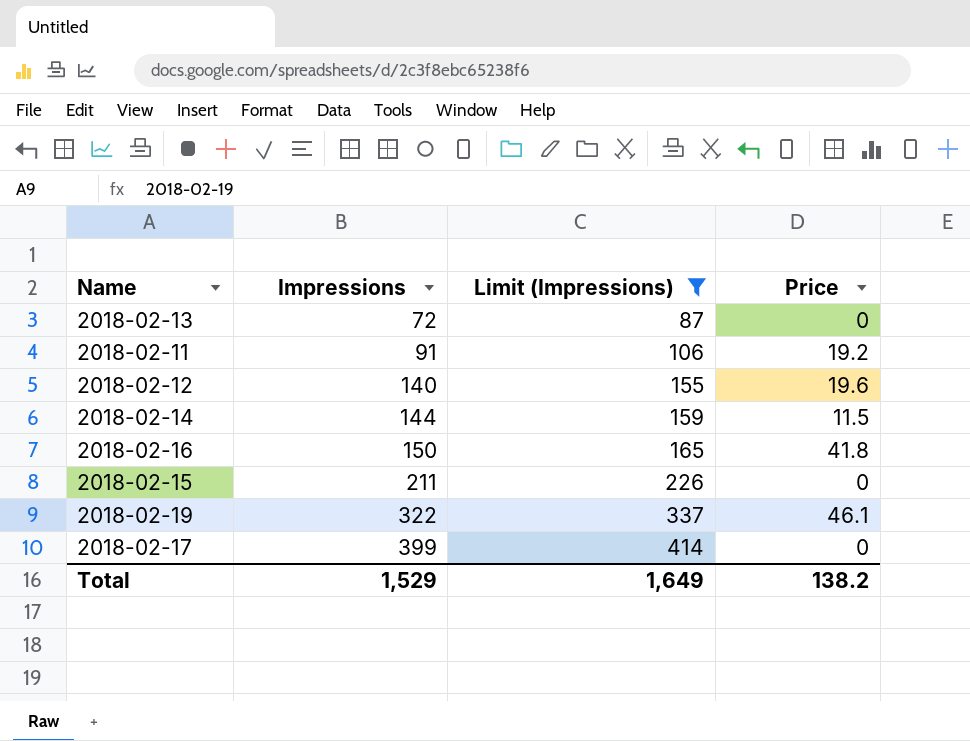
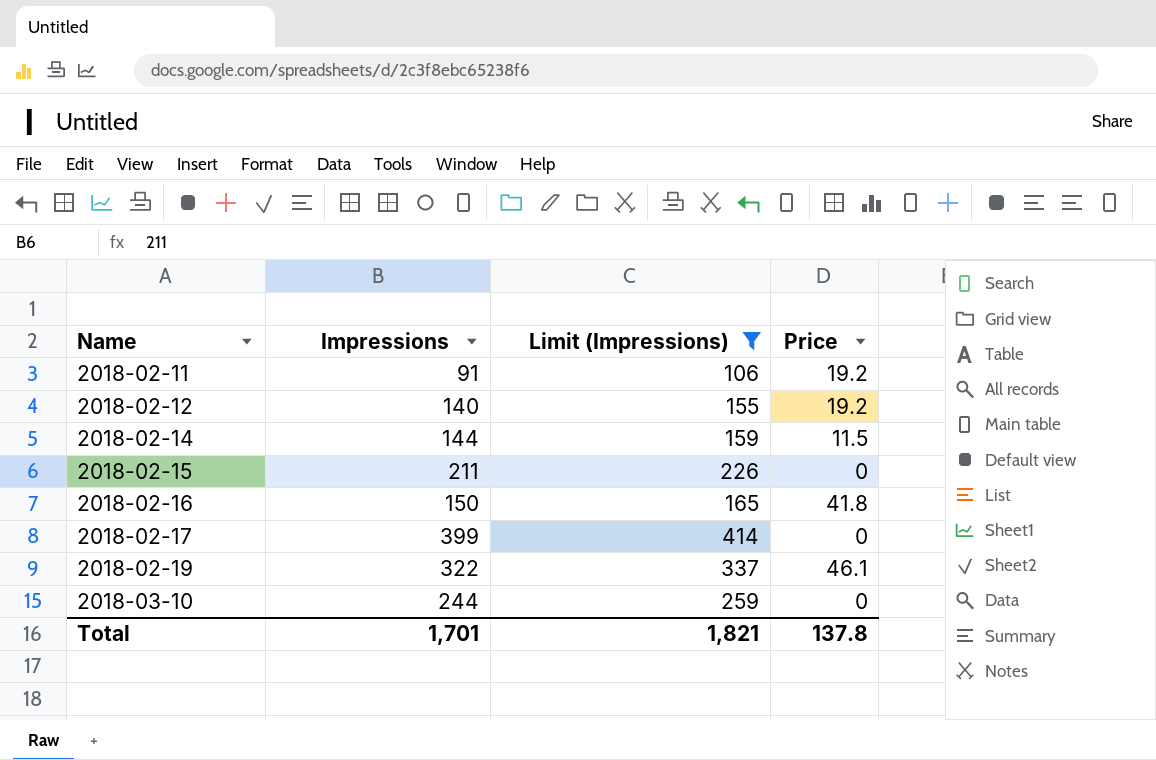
row order: Impressions ascending -> Name ascending
row 2018-02-13: 72 | 87 | 0 -> none
2018-02-12 | Price: 19.6 -> 19.2
row 2018-03-10: none -> 244 | 259 | 0
Total | Impressions: 1,529 -> 1,701
Total | Limit (Impressions): 1,649 -> 1,821
Total | Price: 138.2 -> 137.8

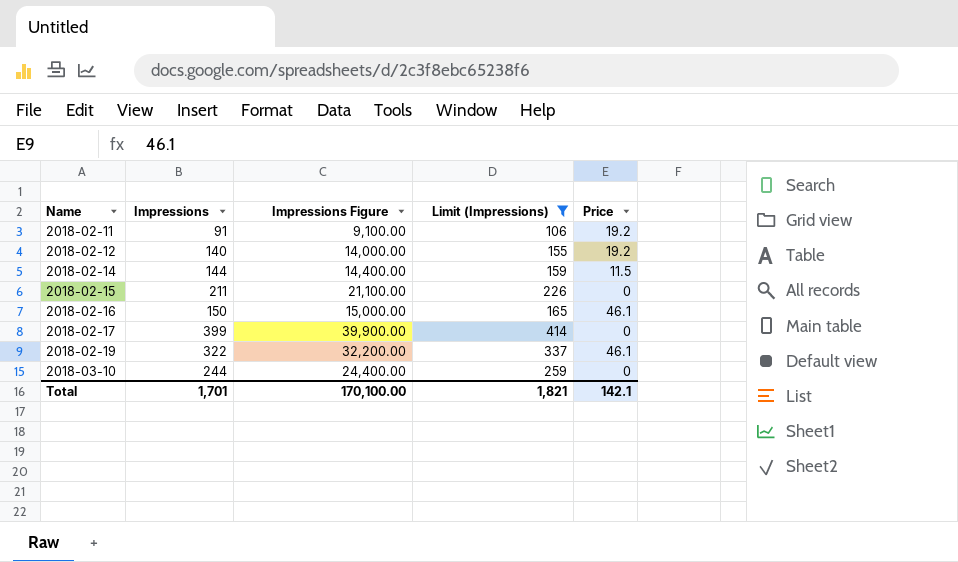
column Impressions Figure | formula: none -> [Impressions] * 100
2018-02-16 | Price: 41.8 -> 46.1
Total | Price: 137.8 -> 142.1

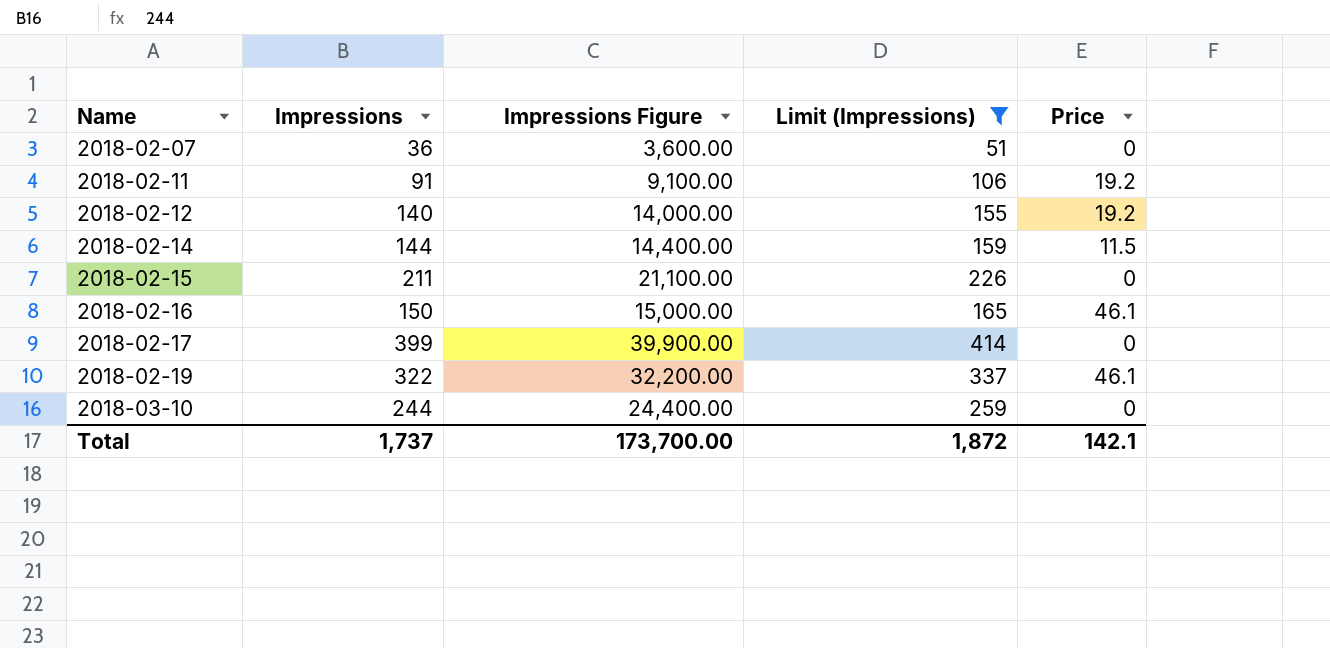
row 2018-02-07: none -> 36 | 3,600.00 | 51 | 0
Total | Impressions: 1,701 -> 1,737
Total | Impressions Figure: 170,100.00 -> 173,700.00
Total | Limit (Impressions): 1,821 -> 1,872

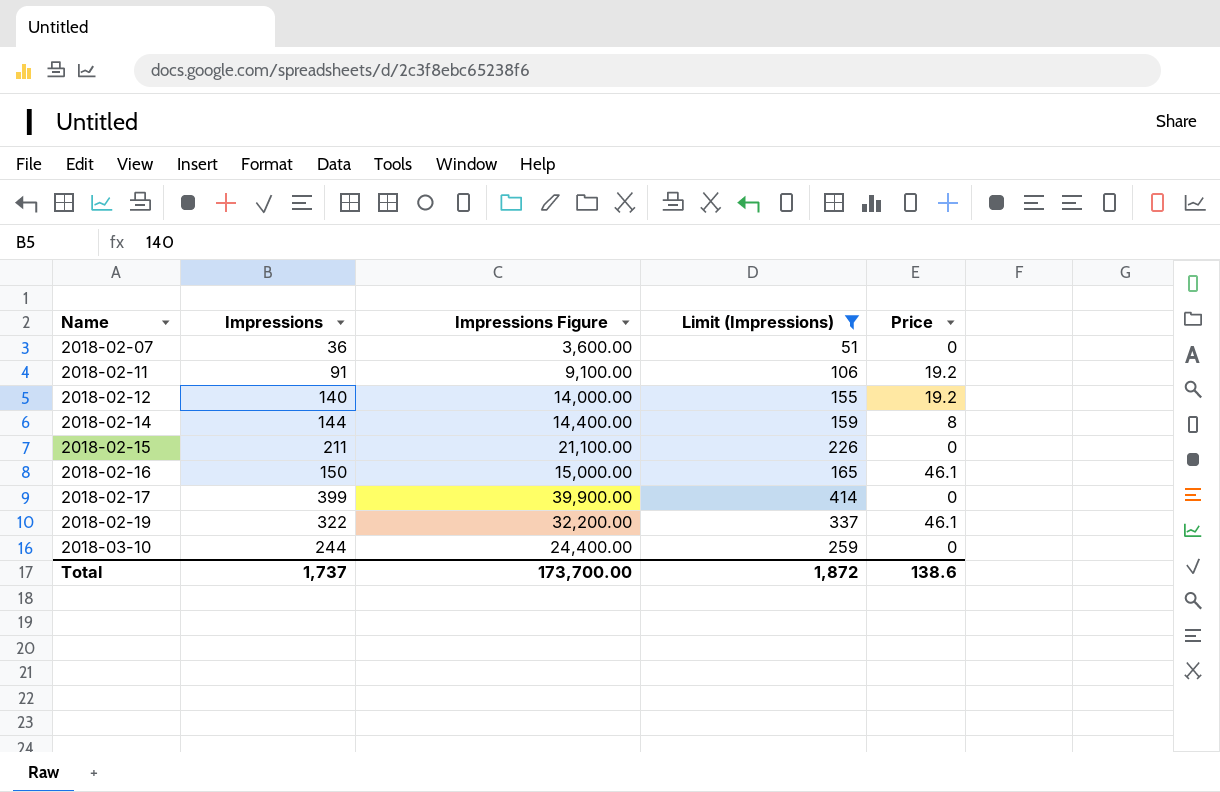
2018-02-14 | Price: 11.5 -> 8
Total | Price: 142.1 -> 138.6

